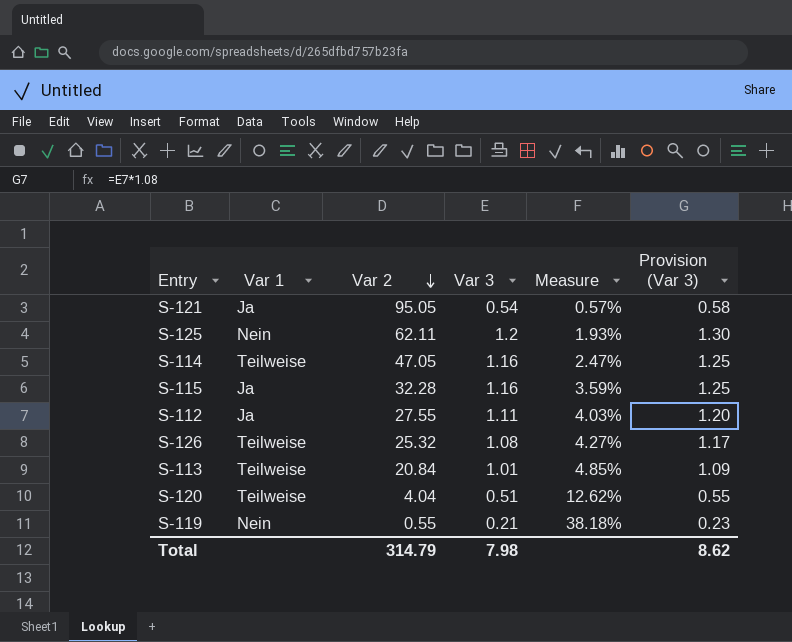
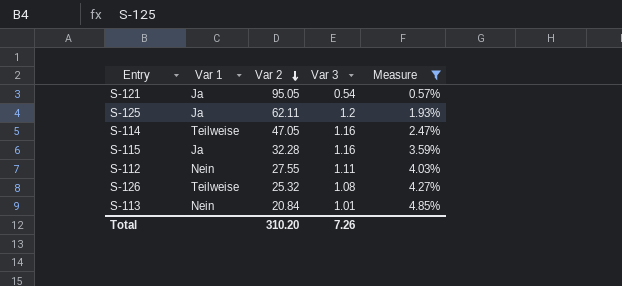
filter: none -> Measure <= 4.85%
column Provision (Var 3) | formula: [Var 3] * 1.08 -> none
S-125 | Var 1: Nein -> Ja
S-112 | Var 1: Ja -> Nein
S-113 | Var 1: Teilweise -> Nein
Total | Var 2: 314.79 -> 310.20
Total | Var 3: 7.98 -> 7.26

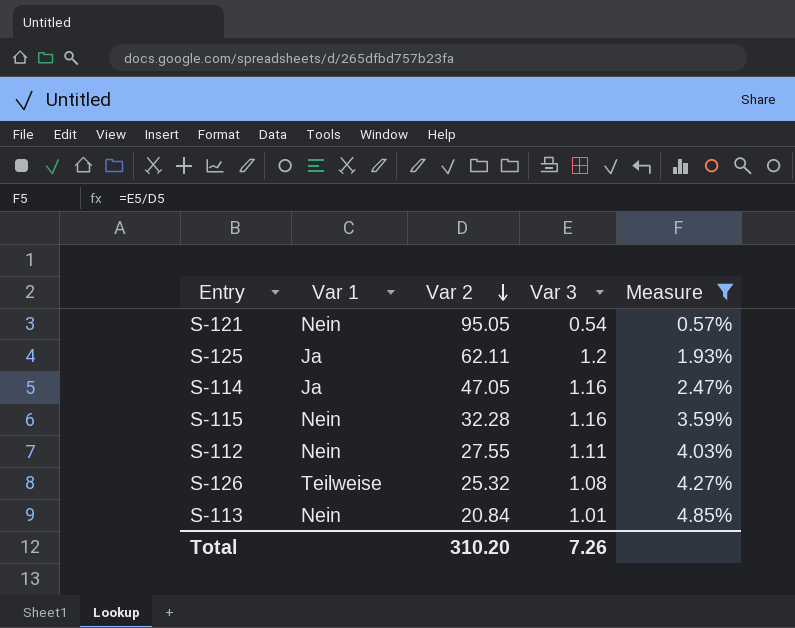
S-121 | Var 1: Ja -> Nein
S-114 | Var 1: Teilweise -> Ja
S-115 | Var 1: Ja -> Nein

